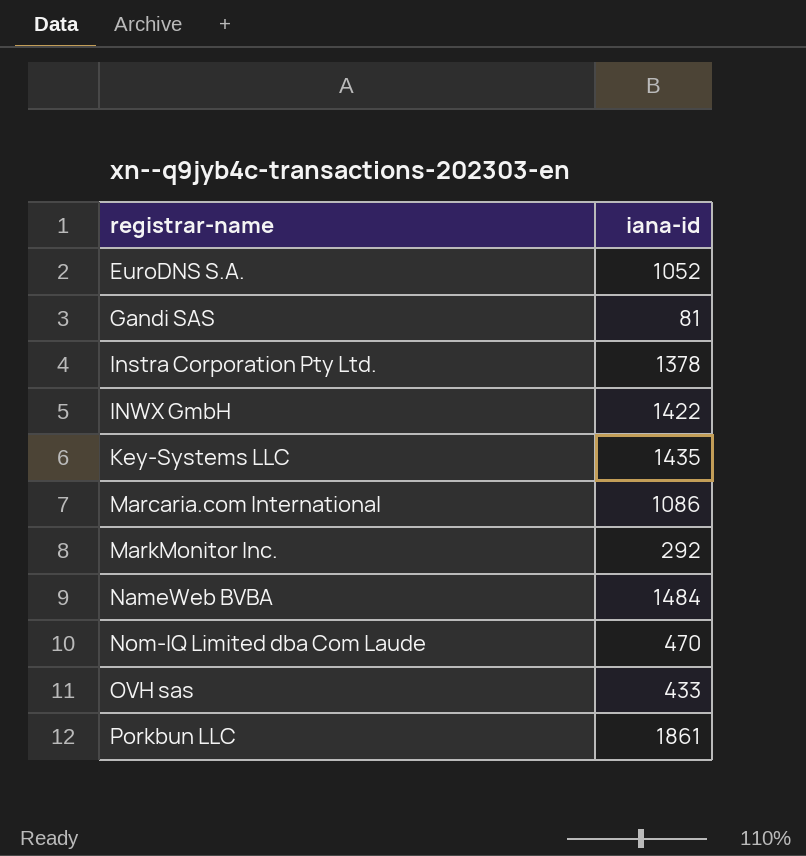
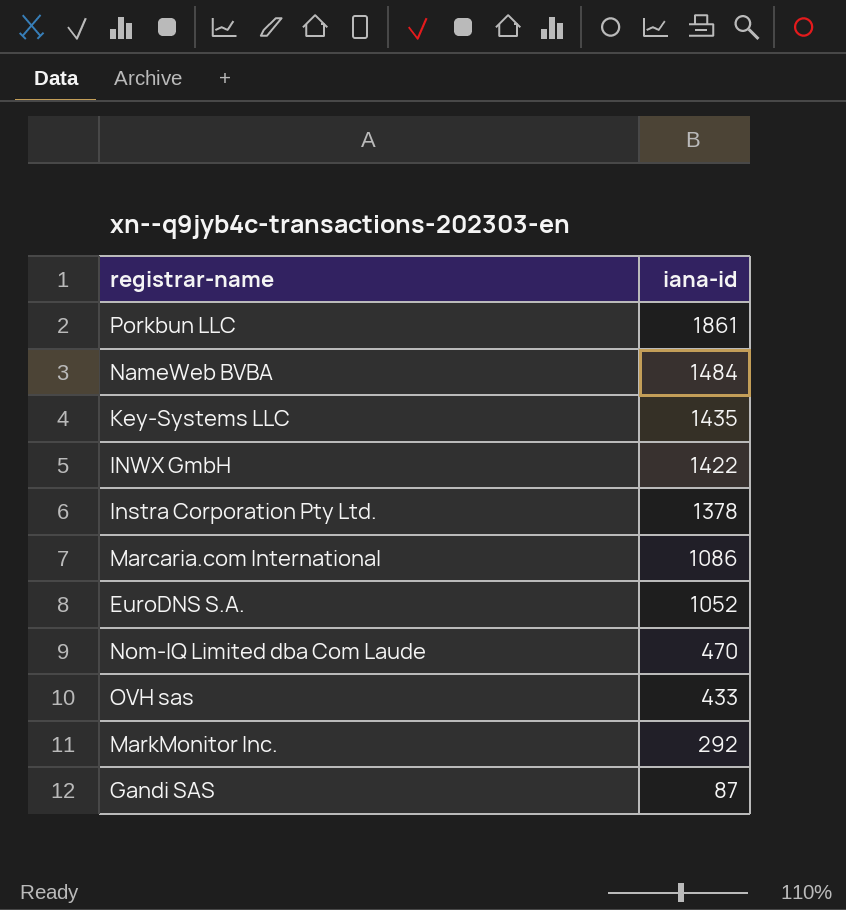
row order: registrar-name ascending -> iana-id descending
Gandi SAS | iana-id: 81 -> 87

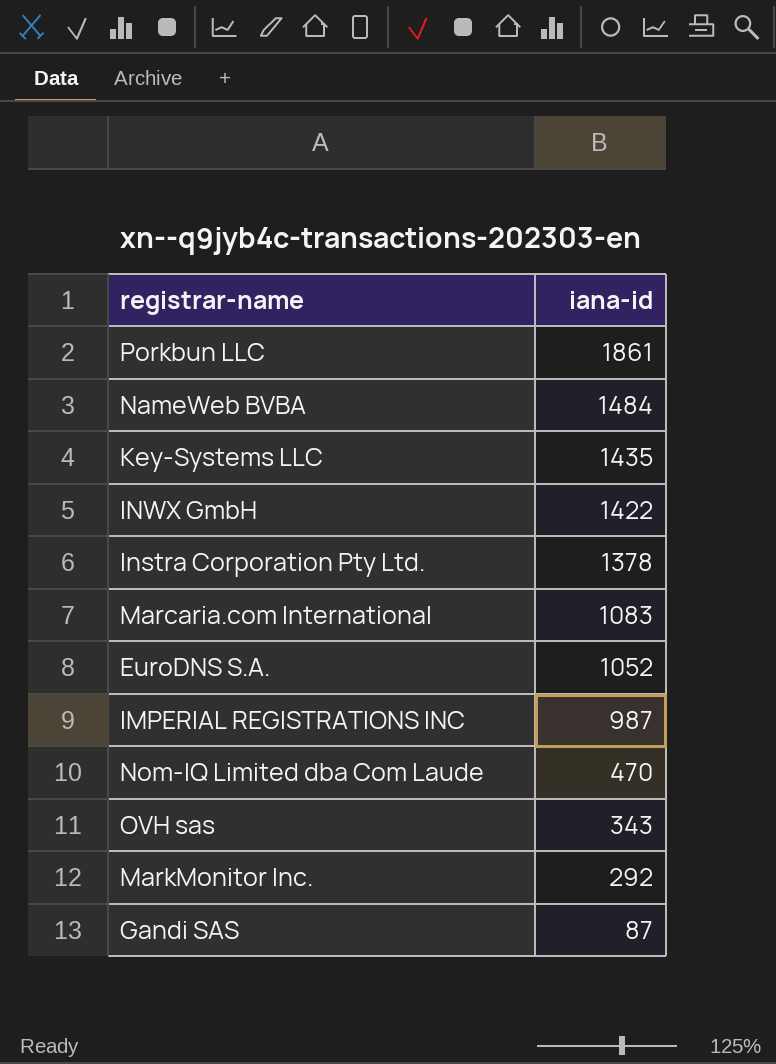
Marcaria.com International | iana-id: 1086 -> 1083
row IMPERIAL REGISTRATIONS INC: none -> 987
OVH sas | iana-id: 433 -> 343

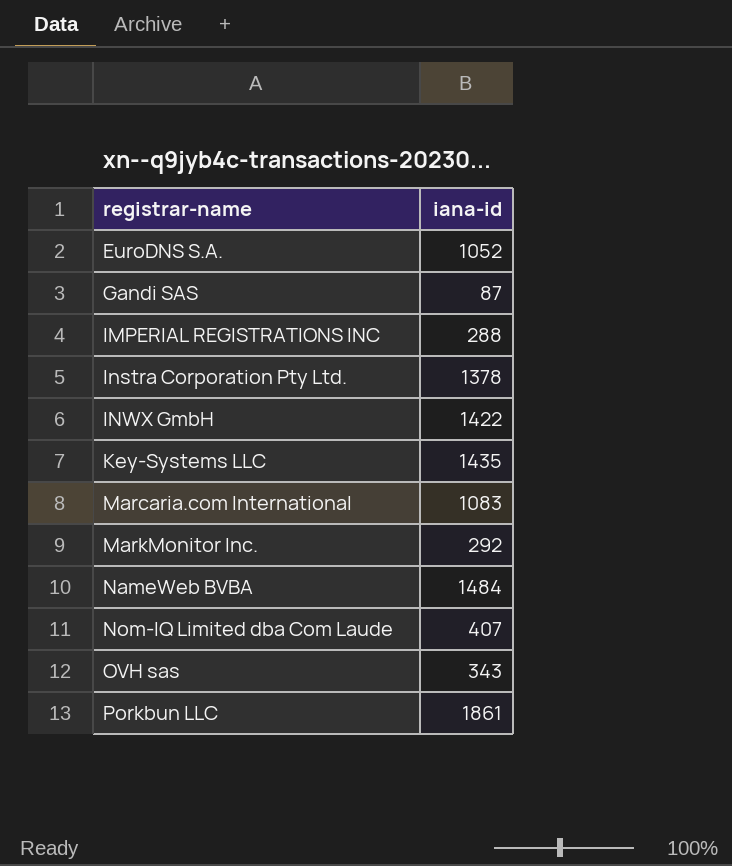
row order: iana-id descending -> registrar-name ascending
IMPERIAL REGISTRATIONS INC | iana-id: 987 -> 288
Nom-IQ Limited dba Com Laude | iana-id: 470 -> 407

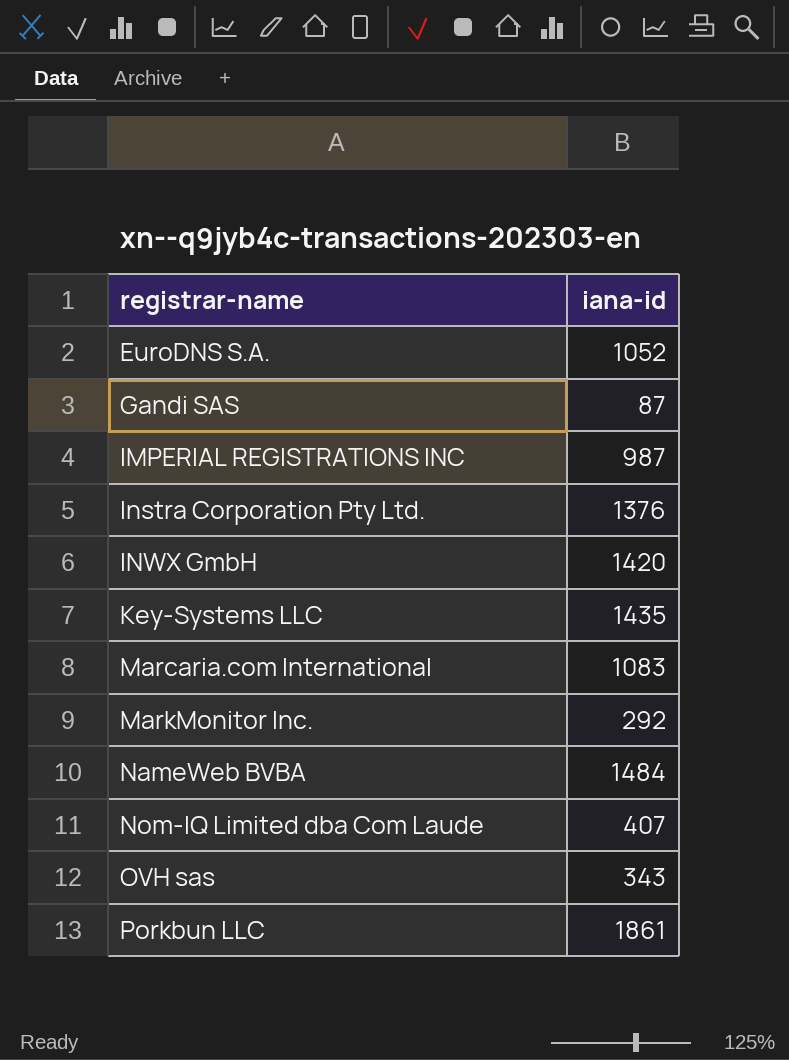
IMPERIAL REGISTRATIONS INC | iana-id: 288 -> 987
Instra Corporation Pty Ltd. | iana-id: 1378 -> 1376
INWX GmbH | iana-id: 1422 -> 1420

